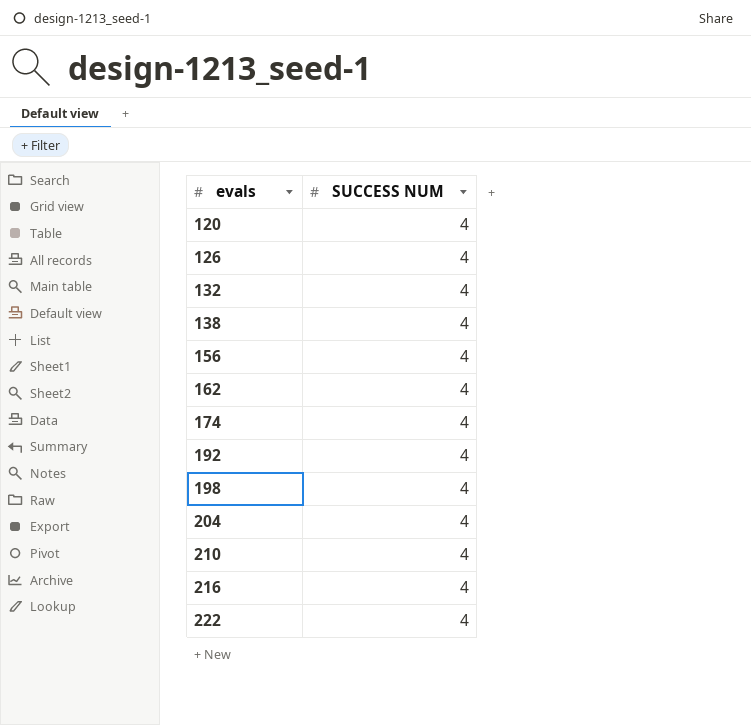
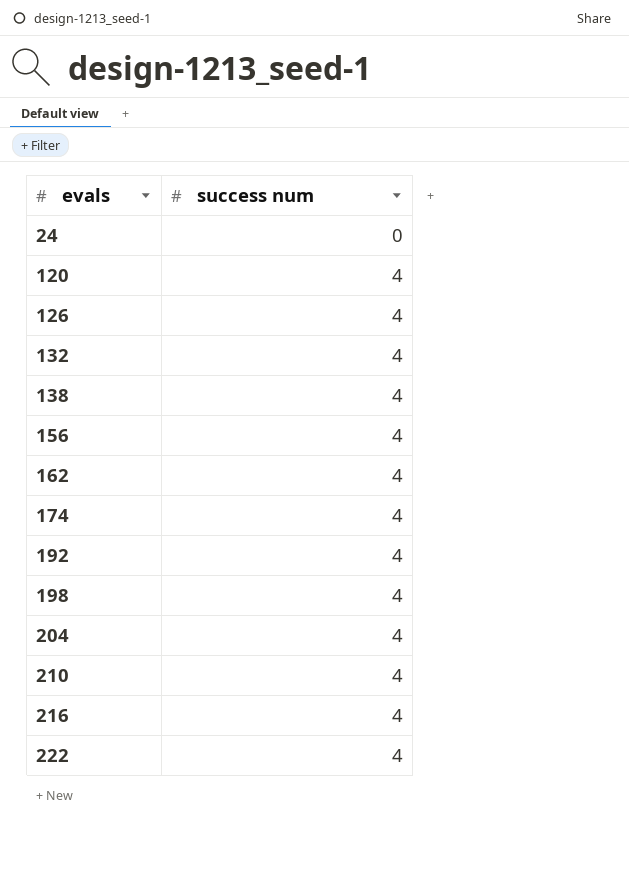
column name: SUCCESS NUM -> success num
row 24: none -> 0

